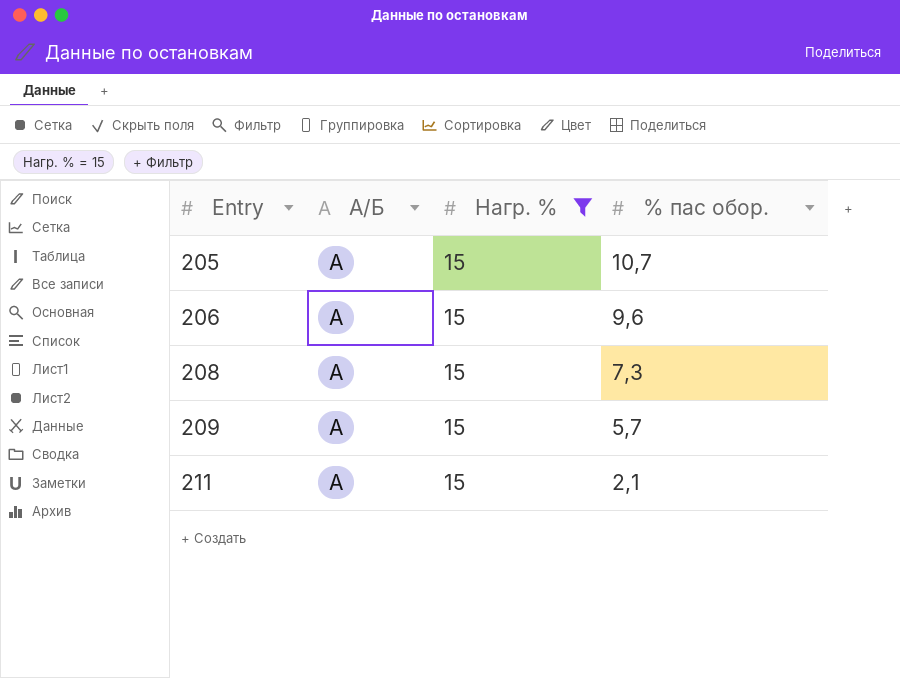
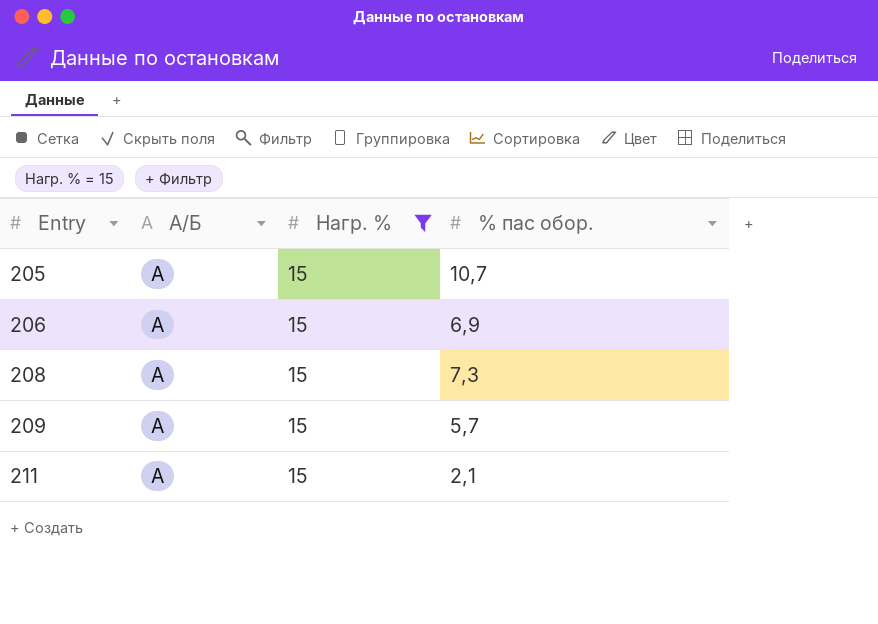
206 | % пас обор.: 9,6 -> 6,9

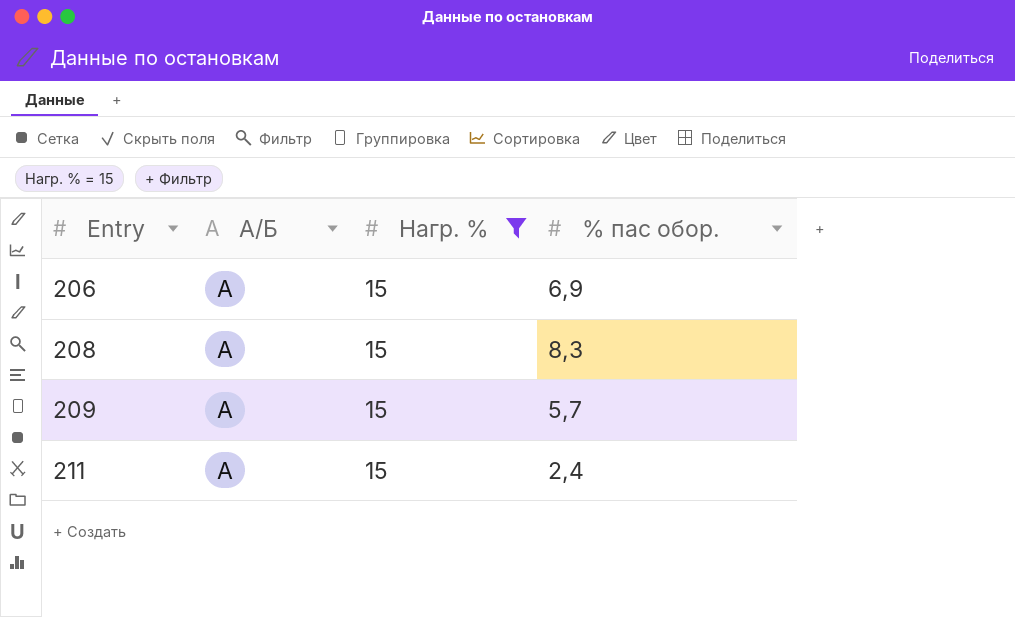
row 205: А | 15 | 10,7 -> none
208 | % пас обор.: 7,3 -> 8,3
211 | % пас обор.: 2,1 -> 2,4

